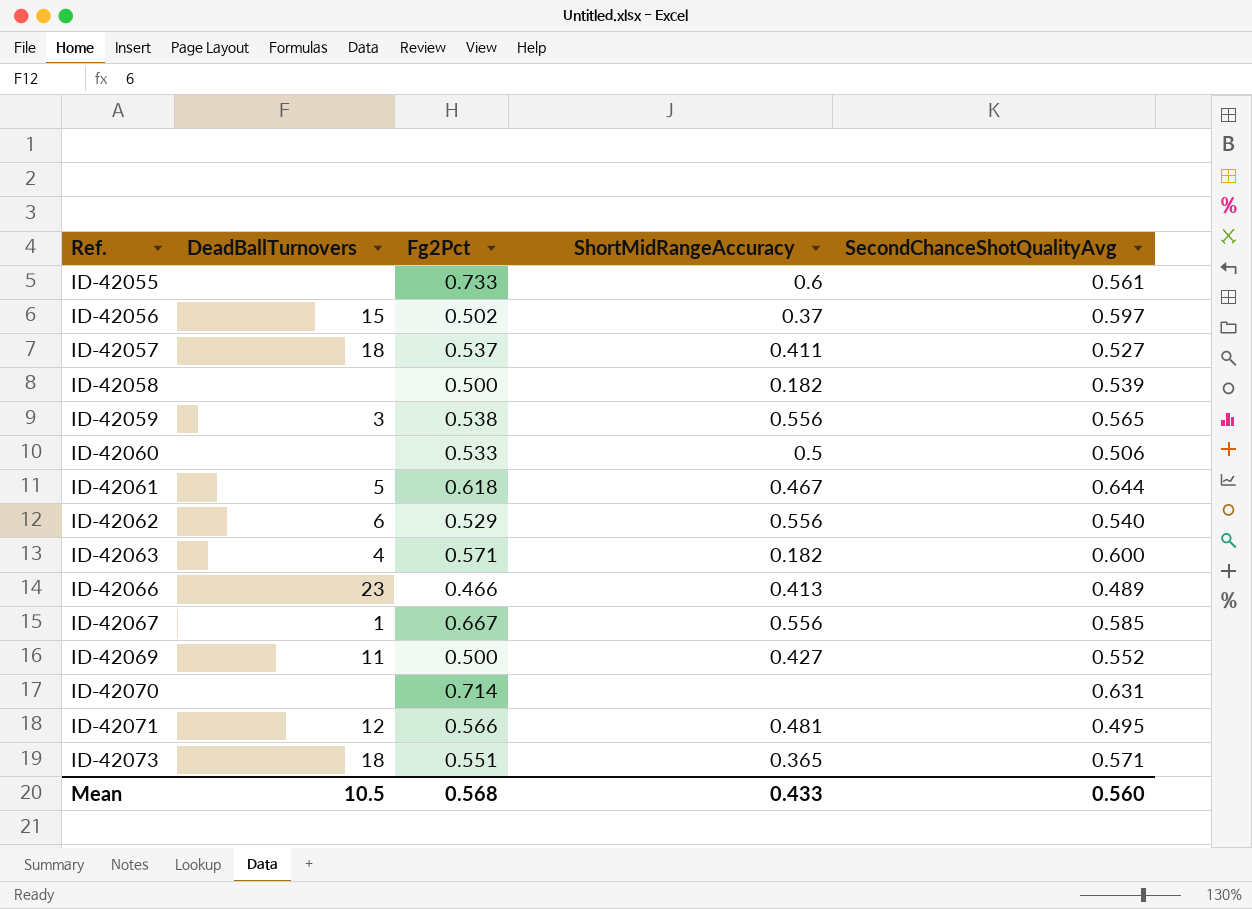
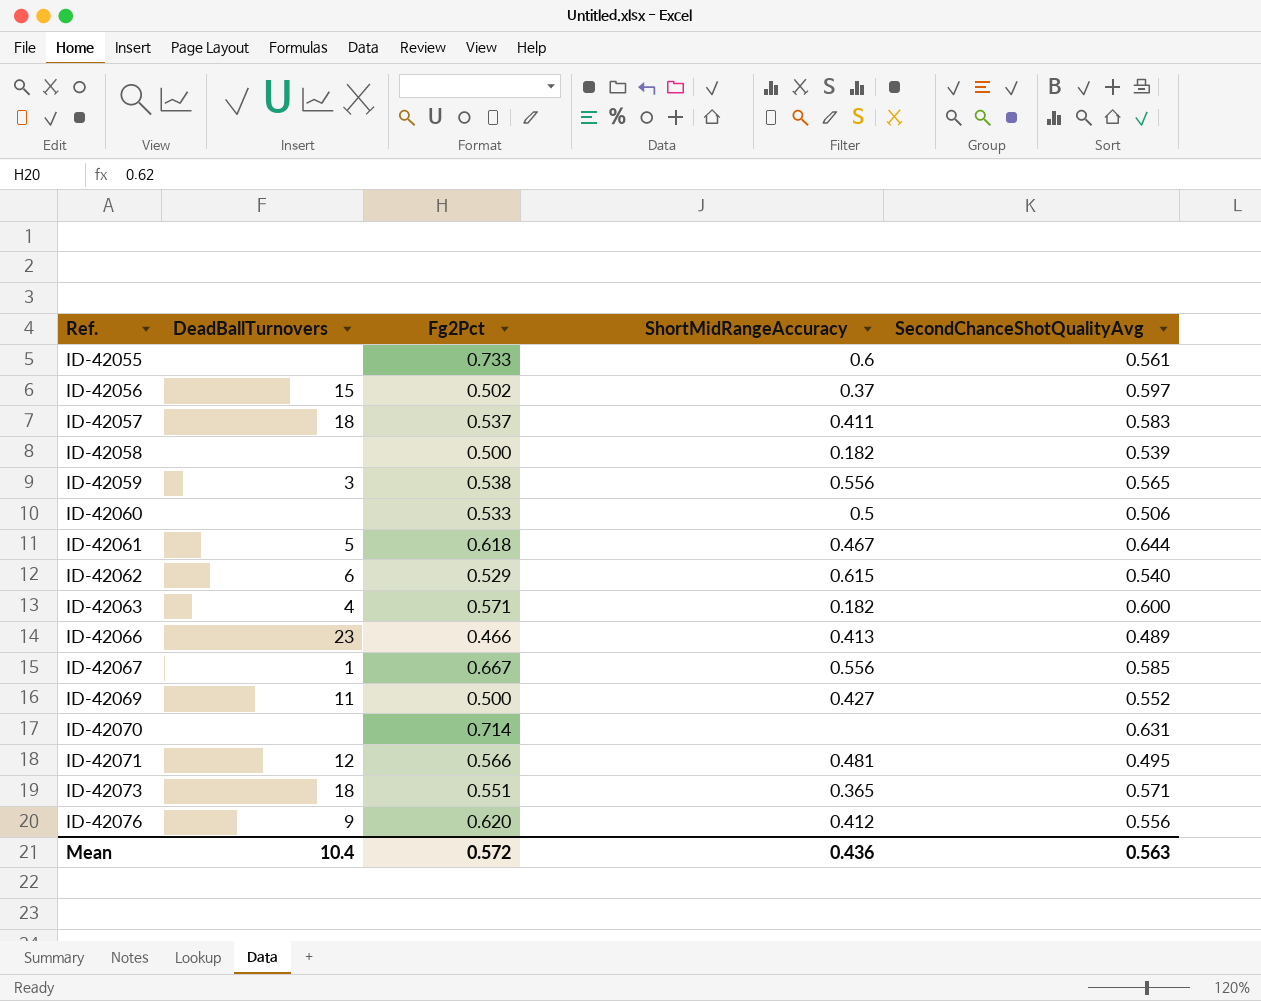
ID-42057 | SecondChanceShotQualityAvg: 0.527 -> 0.583
ID-42062 | ShortMidRangeAccuracy: 0.556 -> 0.615
row ID-42076: none -> 9 | 0.620 | 0.412 | 0.556
Mean | DeadBallTurnovers: 10.5 -> 10.4
Mean | Fg2Pct: 0.568 -> 0.572
Mean | ShortMidRangeAccuracy: 0.433 -> 0.436
Mean | SecondChanceShotQualityAvg: 0.560 -> 0.563

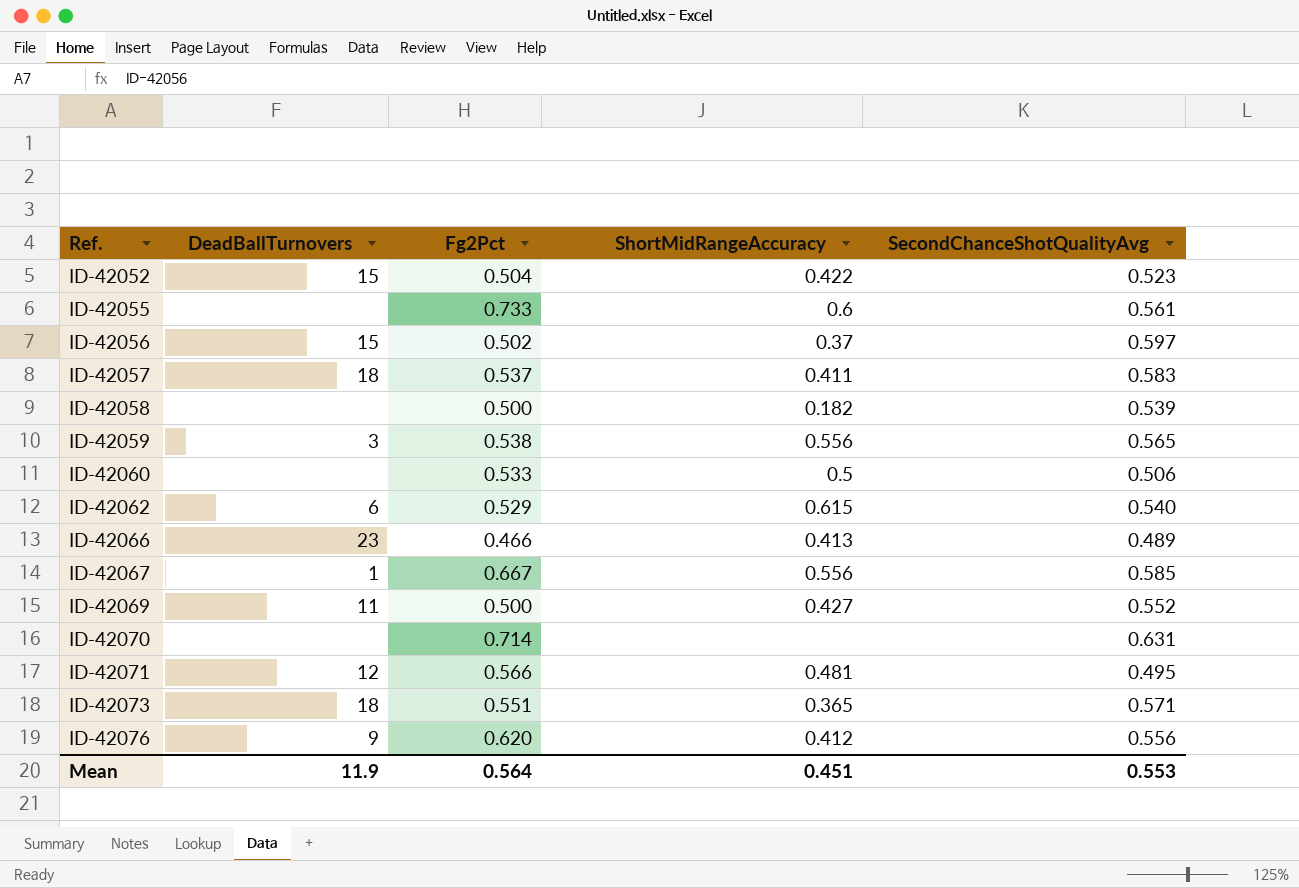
row ID-42061: 5 | 0.618 | 0.467 | 0.644 -> none
row ID-42063: 4 | 0.571 | 0.182 | 0.600 -> none
row ID-42052: none -> 15 | 0.504 | 0.422 | 0.523
Mean | DeadBallTurnovers: 10.4 -> 11.9
Mean | Fg2Pct: 0.572 -> 0.564
Mean | ShortMidRangeAccuracy: 0.436 -> 0.451
Mean | SecondChanceShotQualityAvg: 0.563 -> 0.553

